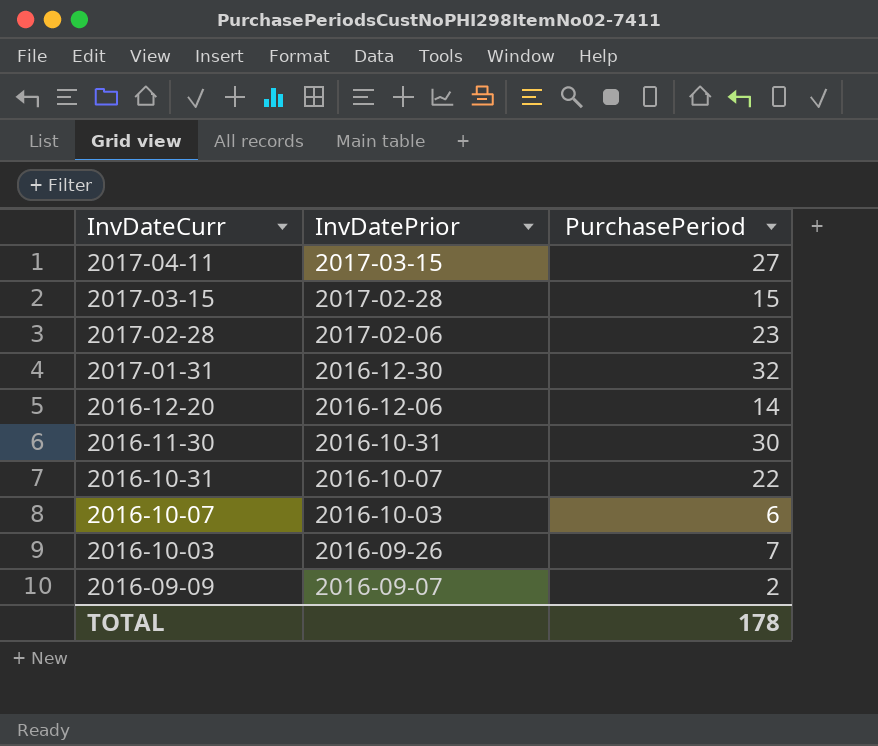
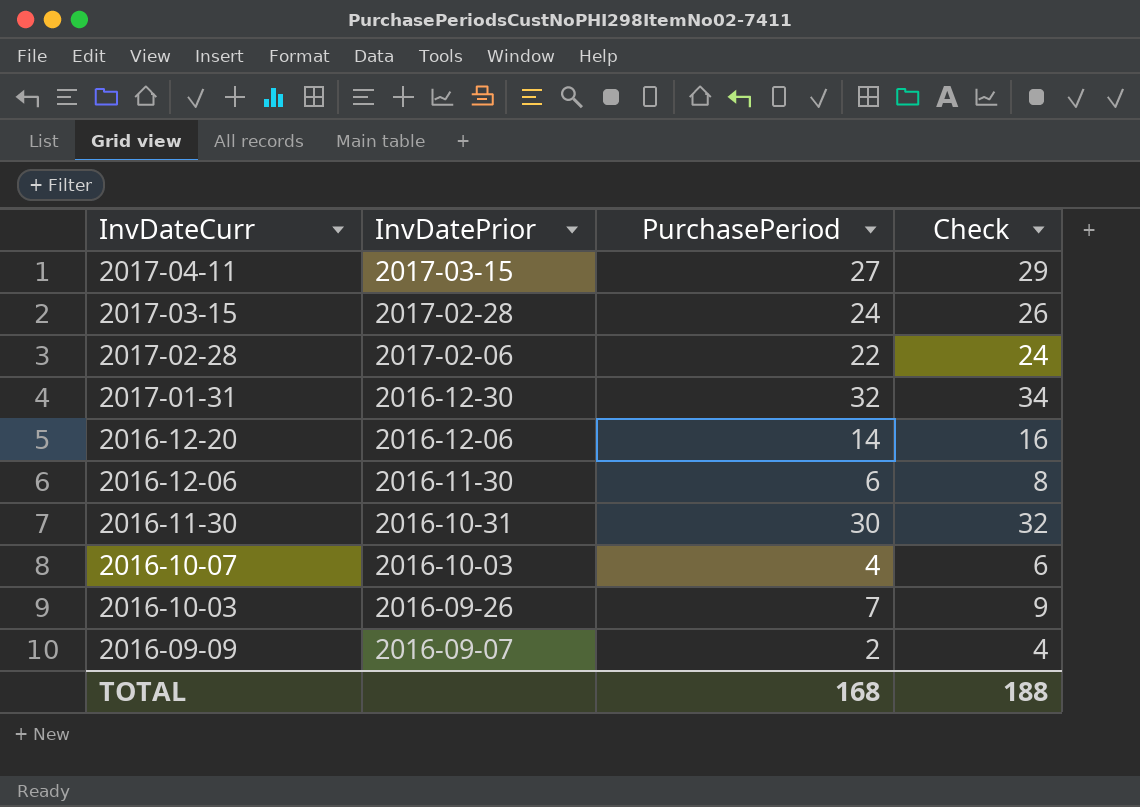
column Check | formula: none -> [PurchasePeriod] + 2
row 2016-10-31: 2016-10-07 | 22 -> none
2017-03-15 | PurchasePeriod: 15 -> 24
2017-02-28 | PurchasePeriod: 23 -> 22
row 2016-12-06: none -> 2016-11-30 | 6 | 8
2016-10-07 | PurchasePeriod: 6 -> 4
TOTAL | PurchasePeriod: 178 -> 168

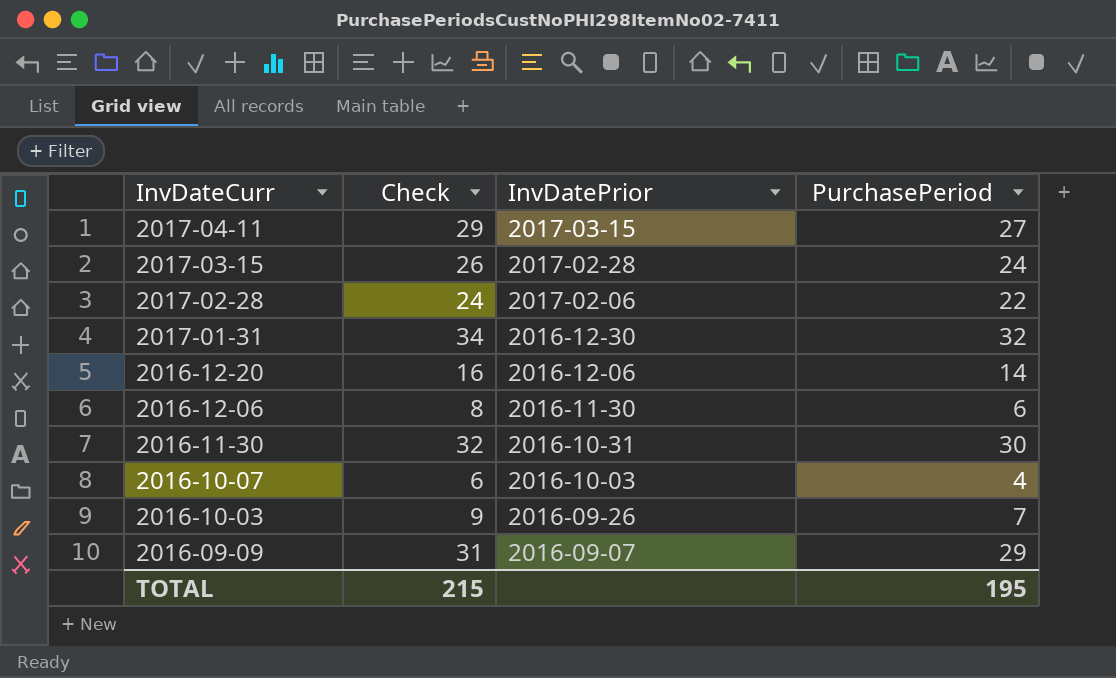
column Check | position: 4 -> 2
2016-09-09 | Check: 4 -> 31
2016-09-09 | PurchasePeriod: 2 -> 29
TOTAL | Check: 188 -> 215
TOTAL | PurchasePeriod: 168 -> 195

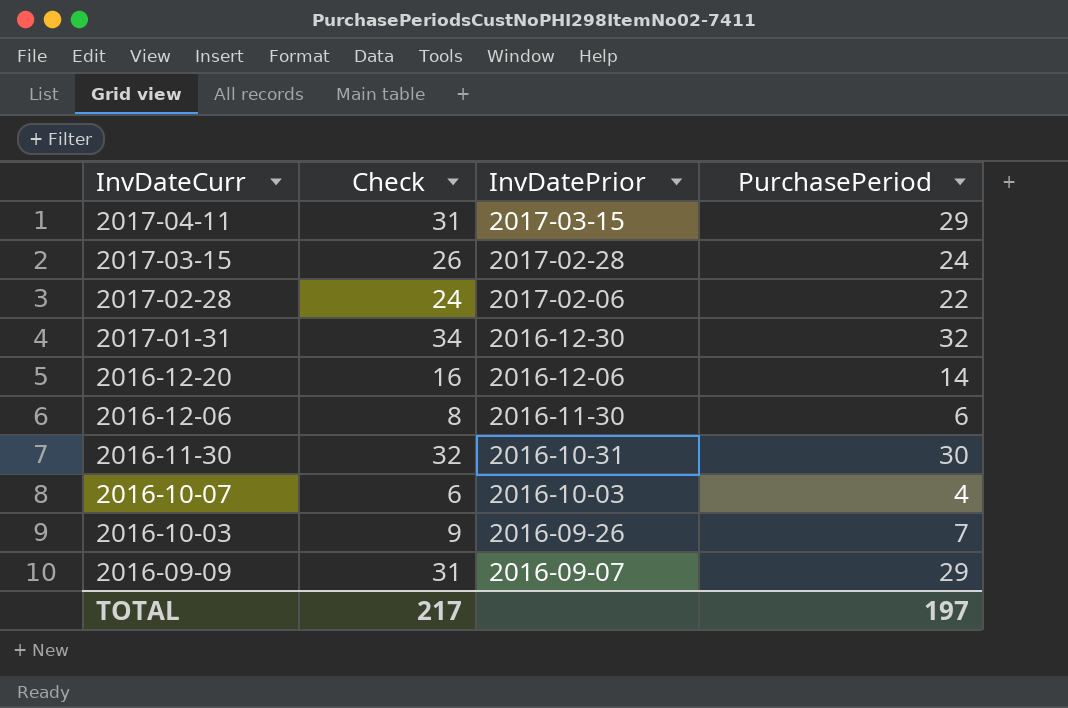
2017-04-11 | Check: 29 -> 31
2017-04-11 | PurchasePeriod: 27 -> 29
TOTAL | Check: 215 -> 217
TOTAL | PurchasePeriod: 195 -> 197

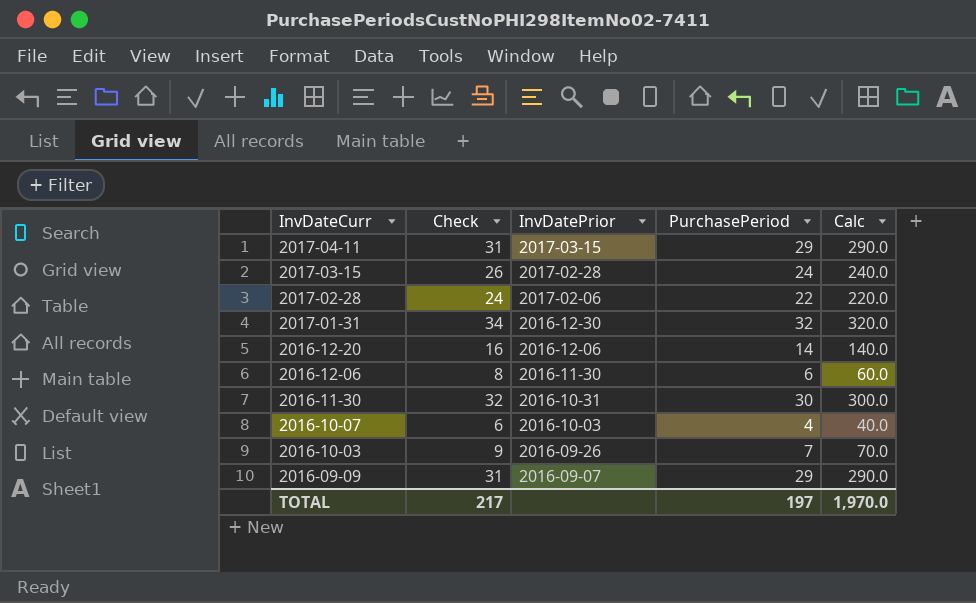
column Calc | formula: none -> [PurchasePeriod] * 10

